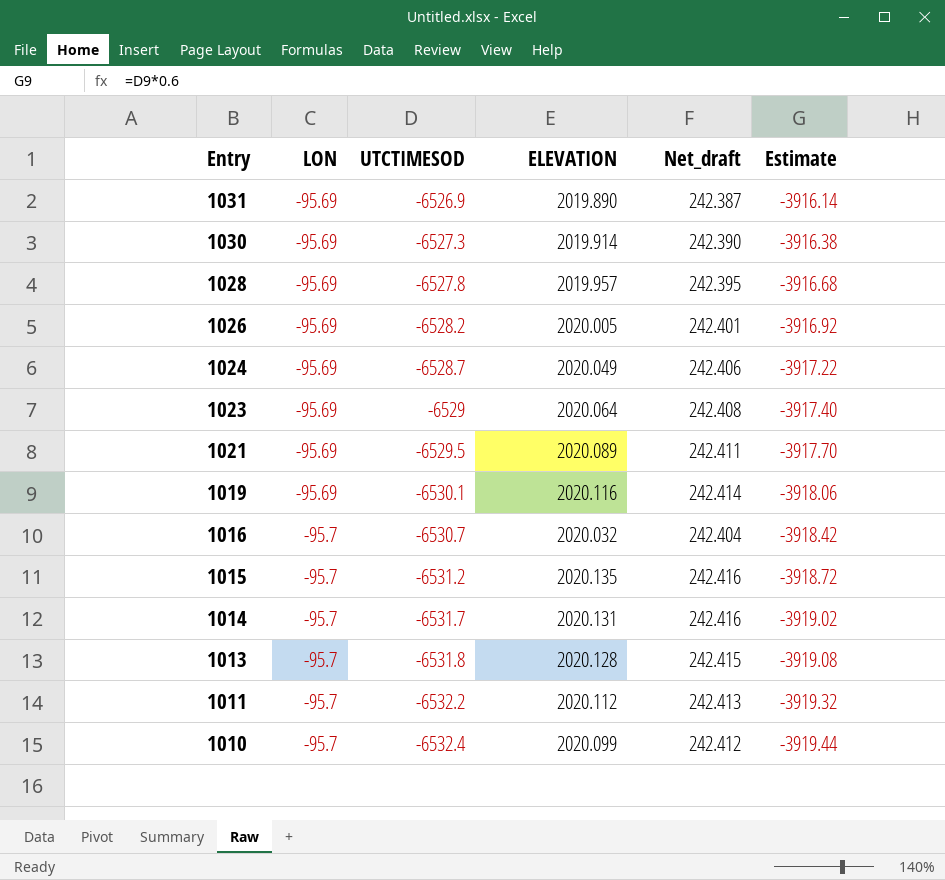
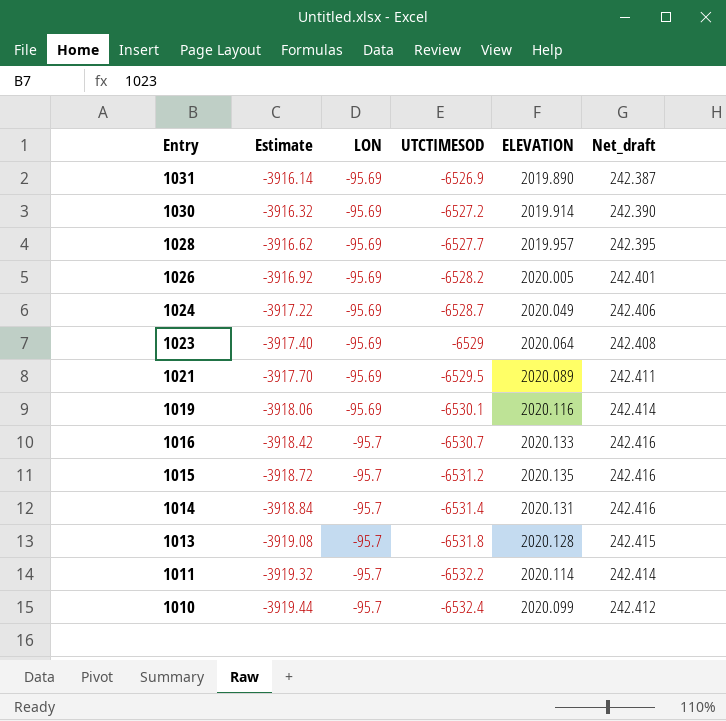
column Estimate | position: 6 -> 2
1030 | Estimate: -3916.38 -> -3916.32
1030 | UTCTIMESOD: -6527.3 -> -6527.2
1028 | Estimate: -3916.68 -> -3916.62
1028 | UTCTIMESOD: -6527.8 -> -6527.7
1016 | ELEVATION: 2020.032 -> 2020.133
1016 | Net_draft: 242.404 -> 242.416
1014 | Estimate: -3919.02 -> -3918.84
1014 | UTCTIMESOD: -6531.7 -> -6531.4
1011 | ELEVATION: 2020.112 -> 2020.114
1011 | Net_draft: 242.413 -> 242.414

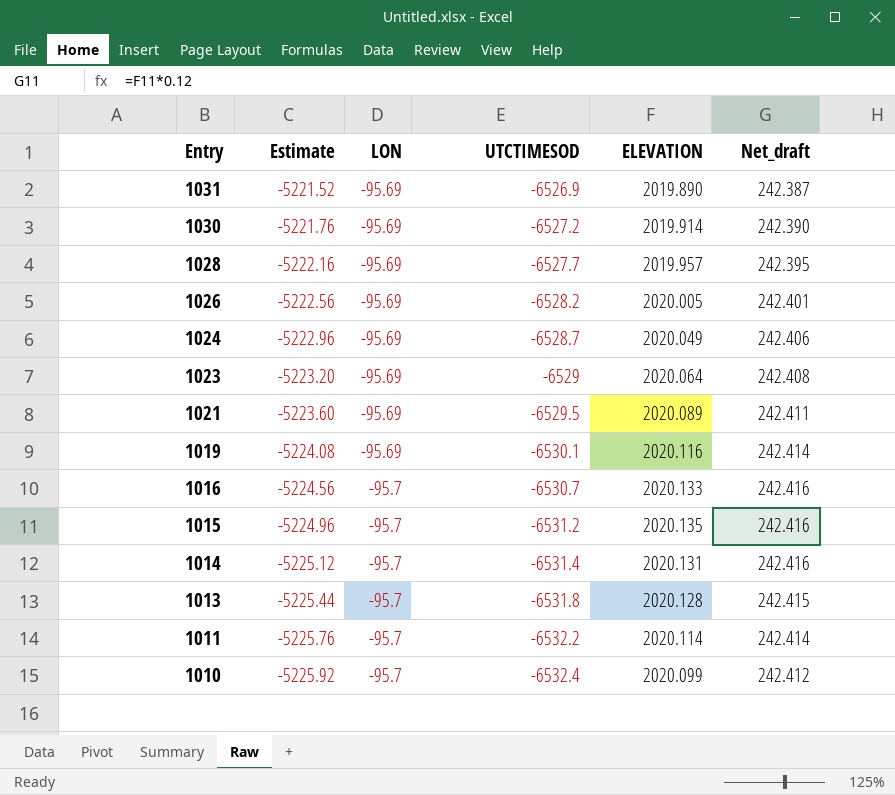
column Estimate | formula: [UTCTIMESOD] * 0.6 -> [UTCTIMESOD] * 0.8

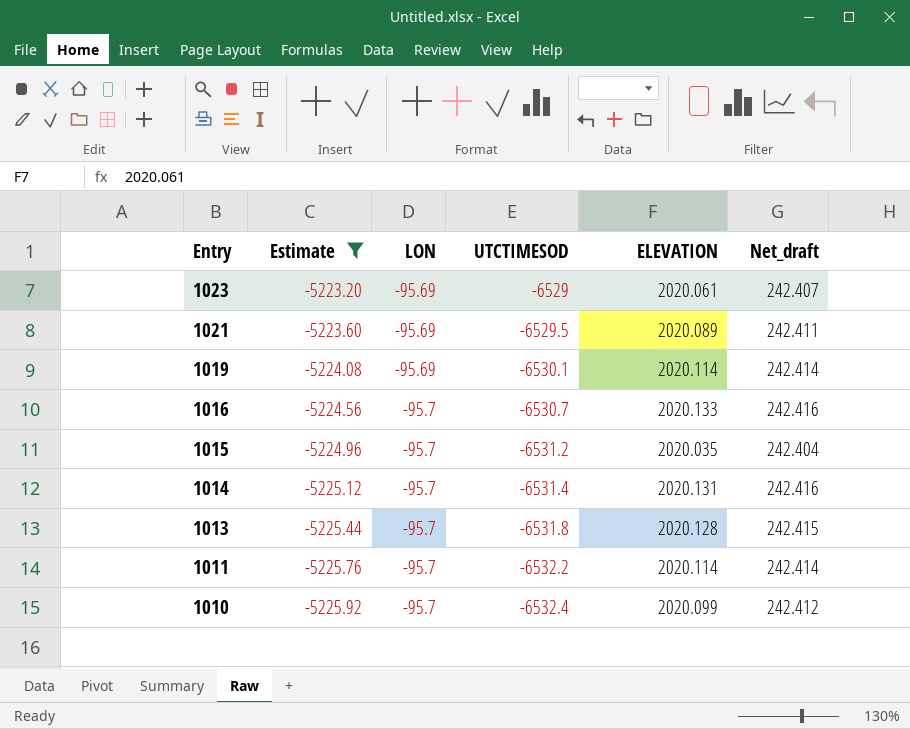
filter: none -> Estimate <= -5223.20
1023 | ELEVATION: 2020.064 -> 2020.061
1023 | Net_draft: 242.408 -> 242.407
1019 | ELEVATION: 2020.116 -> 2020.114
1015 | ELEVATION: 2020.135 -> 2020.035
1015 | Net_draft: 242.416 -> 242.404

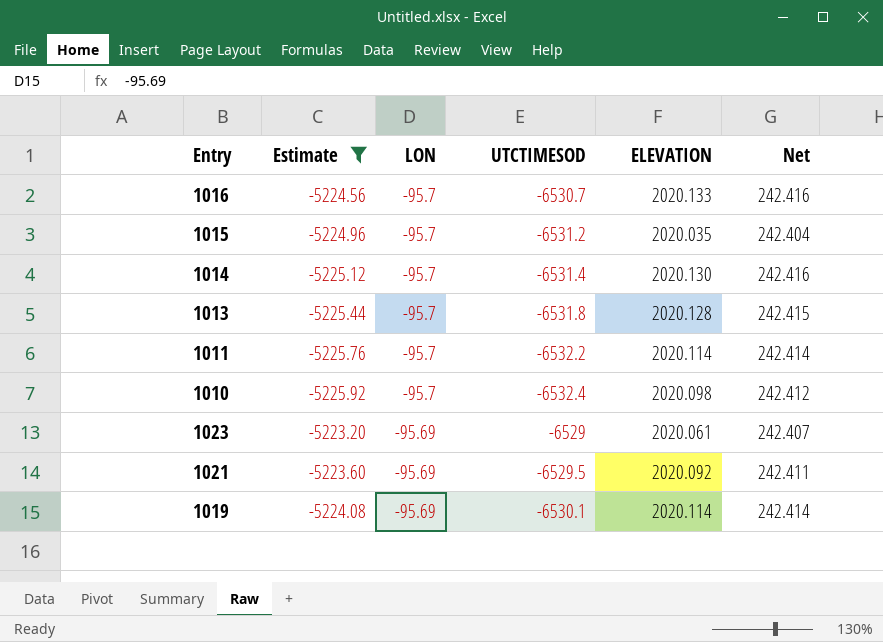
row order: Entry descending -> LON ascending
column name: Net_draft -> Net
1014 | ELEVATION: 2020.131 -> 2020.130
1010 | ELEVATION: 2020.099 -> 2020.098
1021 | ELEVATION: 2020.089 -> 2020.092

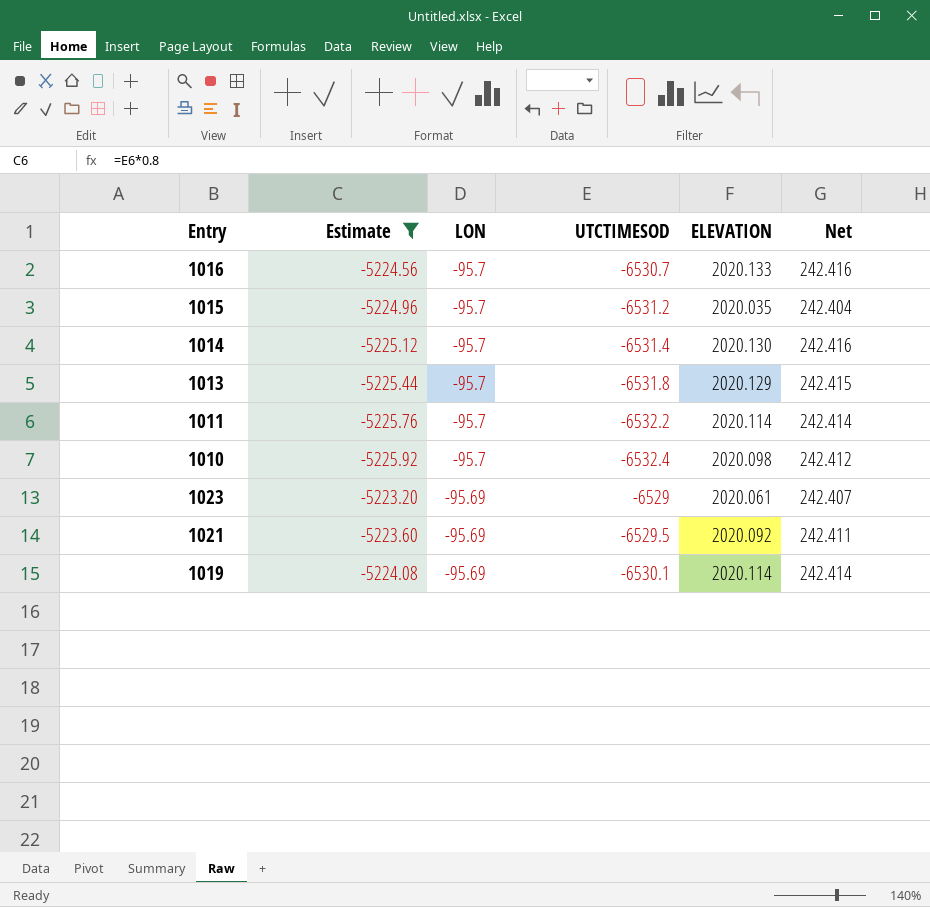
1013 | ELEVATION: 2020.128 -> 2020.129

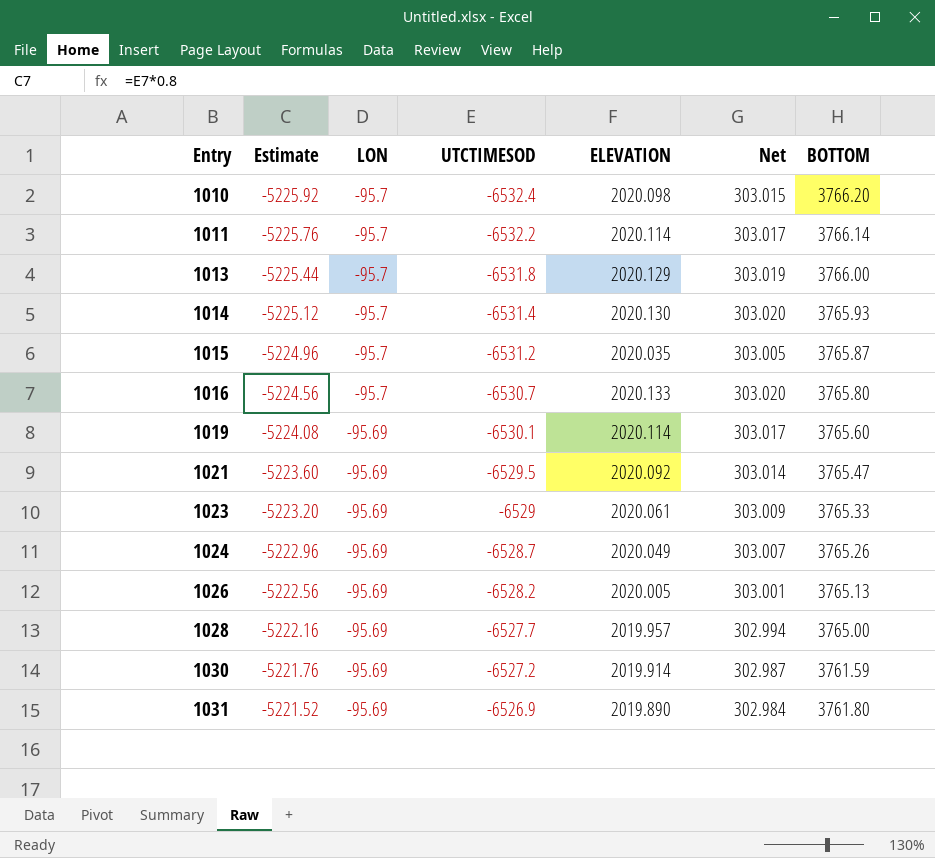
filter: Estimate <= -5223.20 -> none
row order: LON ascending -> Entry ascending
column Net | formula: [ELEVATION] * 0.12 -> [ELEVATION] * 0.15
column BOTTOM | position: none -> 7

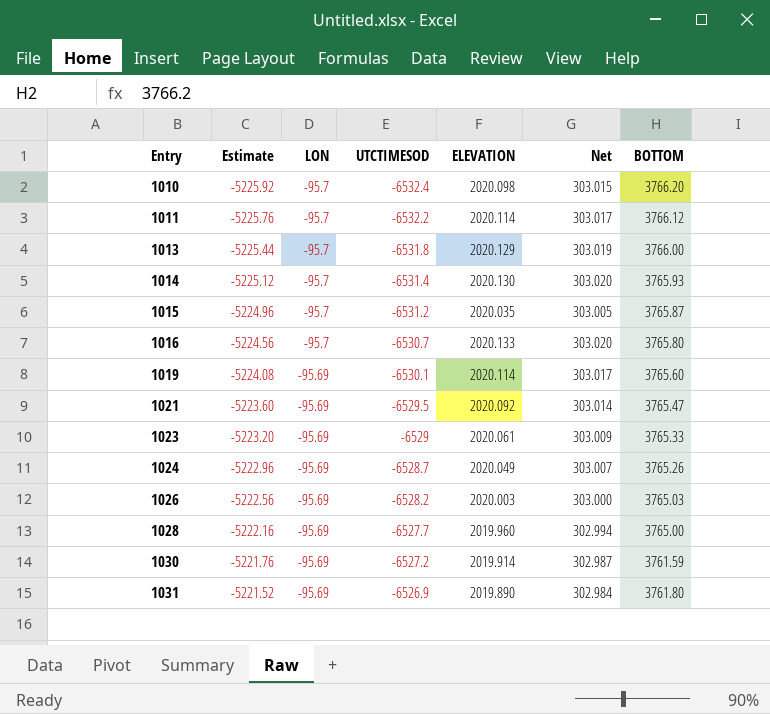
1011 | BOTTOM: 3766.14 -> 3766.12
1026 | ELEVATION: 2020.005 -> 2020.003
1026 | Net: 303.001 -> 303.000
1026 | BOTTOM: 3765.13 -> 3765.03
1028 | ELEVATION: 2019.957 -> 2019.960

